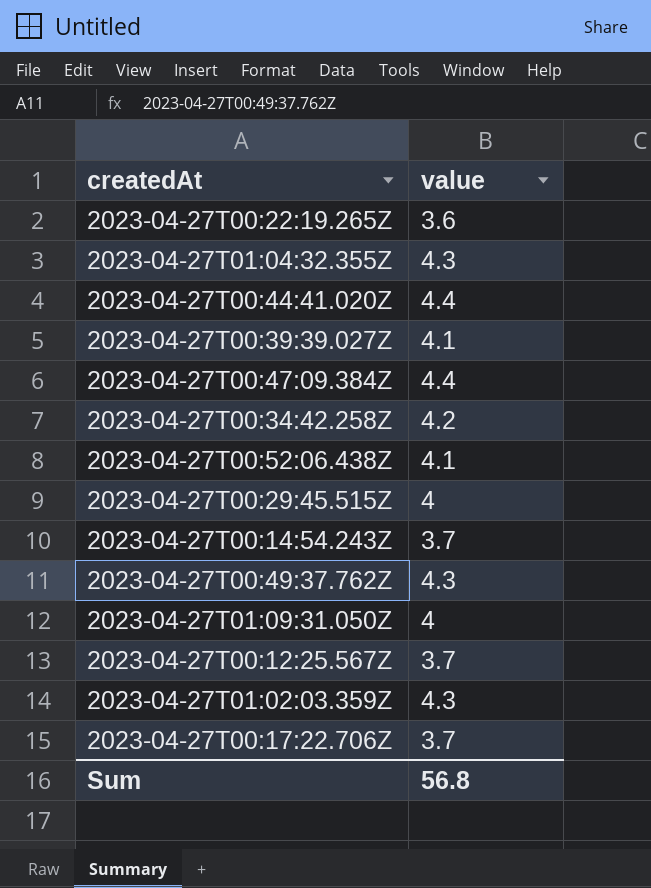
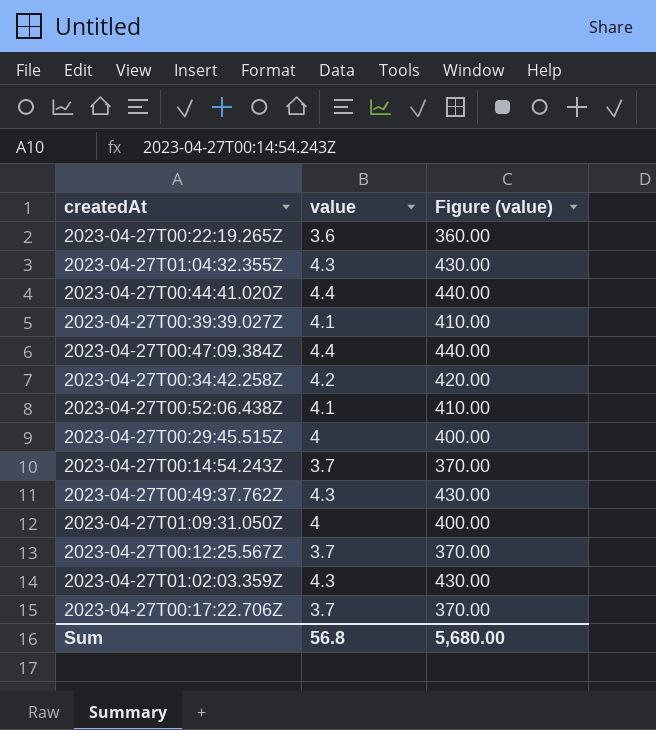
column Figure (value) | formula: none -> [value] * 100

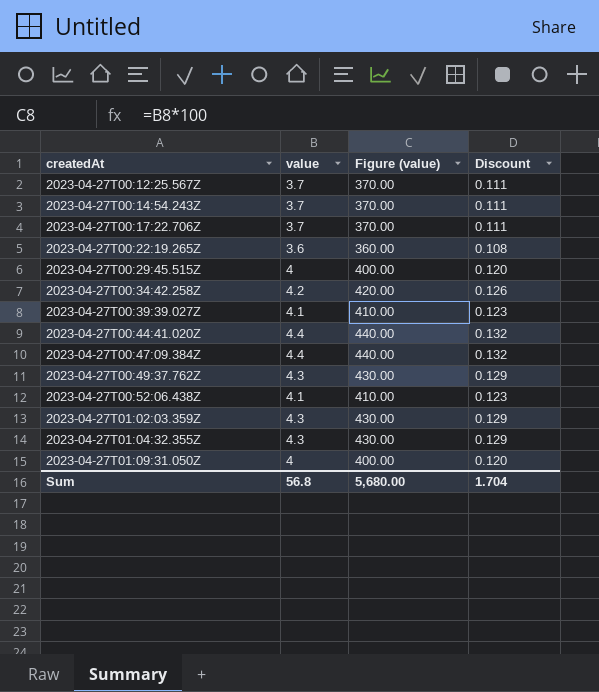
row order: none -> createdAt ascending
column Discount | formula: none -> [value] * 0.03

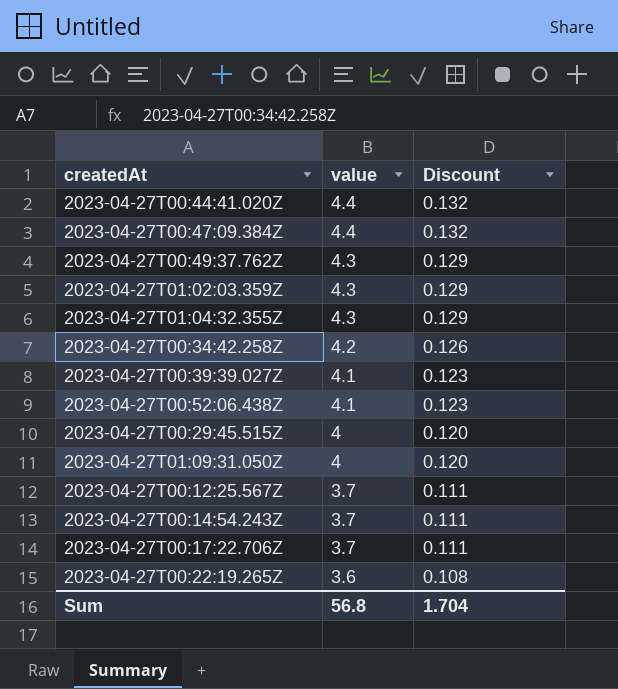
row order: createdAt ascending -> value descending
column Figure (value) | formula: [value] * 100 -> none

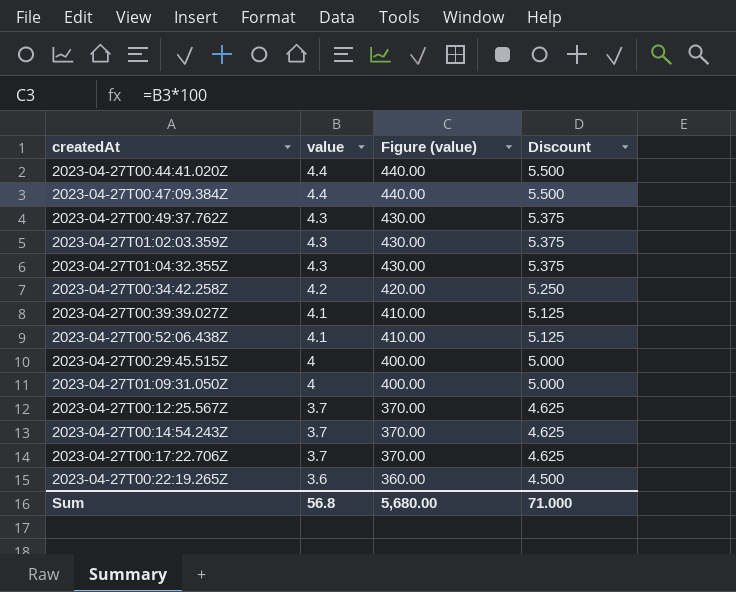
column Figure (value) | formula: none -> [value] * 100
column Discount | formula: [value] * 0.03 -> [value] * 1.25
Sum | Discount: 1.704 -> 71.000

